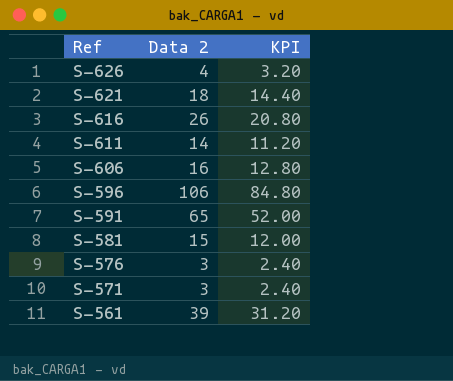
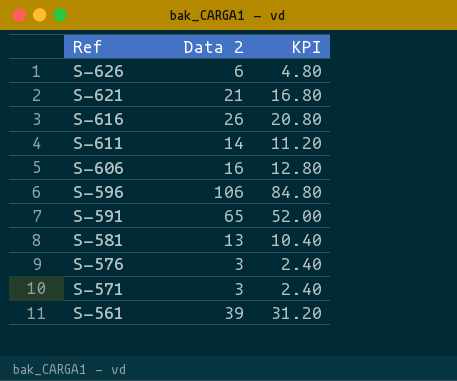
S-626 | Data 2: 4 -> 6
S-626 | KPI: 3.20 -> 4.80
S-621 | Data 2: 18 -> 21
S-621 | KPI: 14.40 -> 16.80
S-581 | Data 2: 15 -> 13
S-581 | KPI: 12.00 -> 10.40

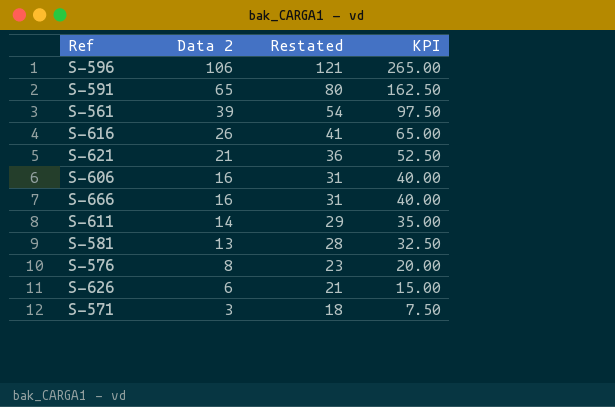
row order: Ref descending -> Data 2 descending
column Restated | formula: none -> [Data 2] + 15
column KPI | formula: [Data 2] * 0.8 -> [Data 2] * 2.5
row S-666: none -> 16 | 31 | 40.00
S-576 | Data 2: 3 -> 8

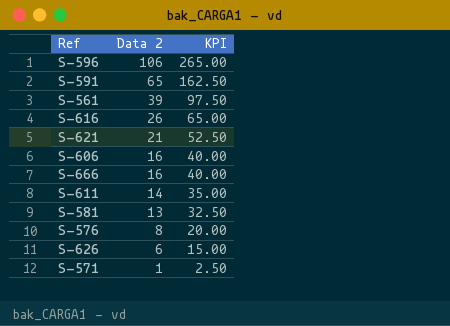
column Restated | formula: [Data 2] + 15 -> none
S-571 | Data 2: 3 -> 1
S-571 | KPI: 7.50 -> 2.50

